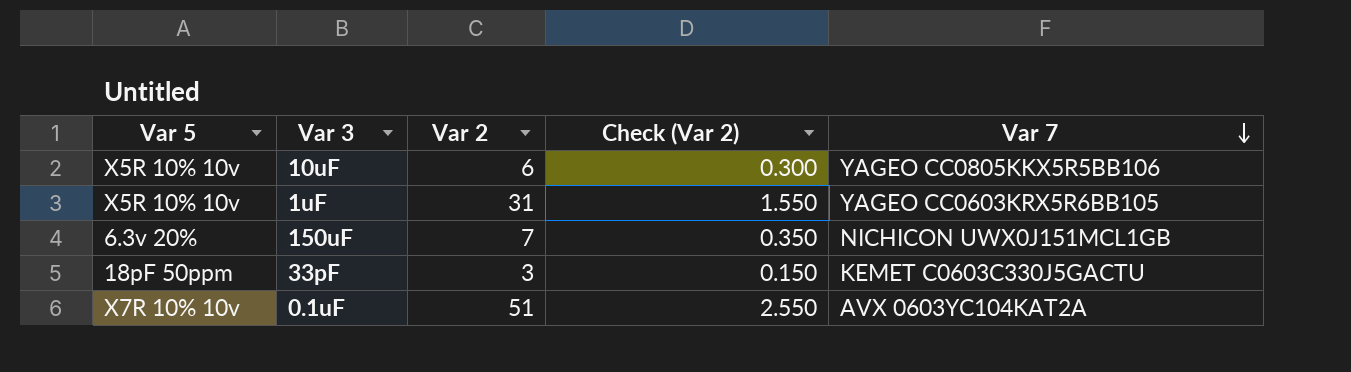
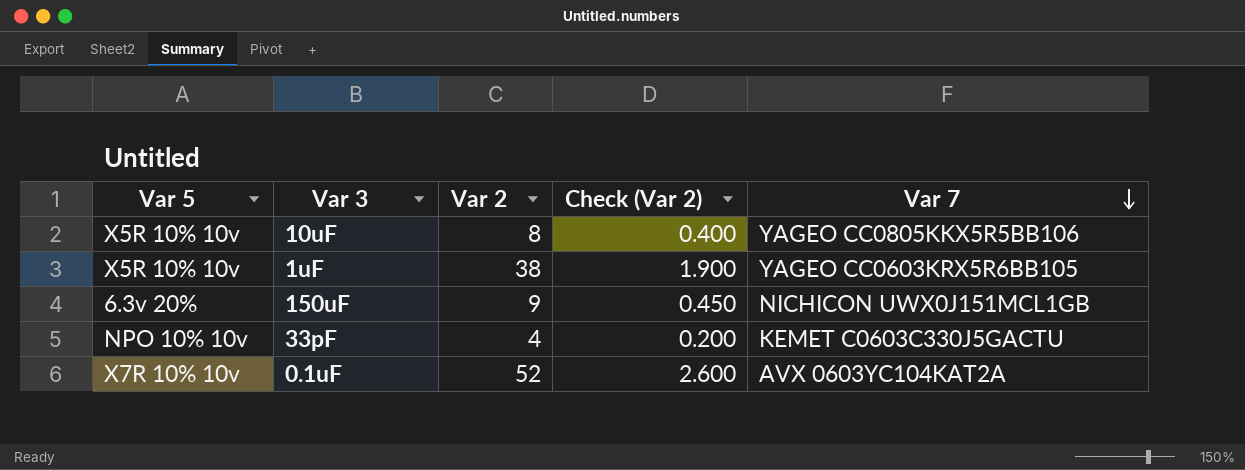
10uF | Var 2: 6 -> 8
10uF | Check (Var 2): 0.300 -> 0.400
1uF | Var 2: 31 -> 38
1uF | Check (Var 2): 1.550 -> 1.900
150uF | Var 2: 7 -> 9
150uF | Check (Var 2): 0.350 -> 0.450
33pF | Var 5: 18pF 50ppm -> NPO 10% 10v
33pF | Var 2: 3 -> 4
33pF | Check (Var 2): 0.150 -> 0.200
0.1uF | Var 2: 51 -> 52
0.1uF | Check (Var 2): 2.550 -> 2.600

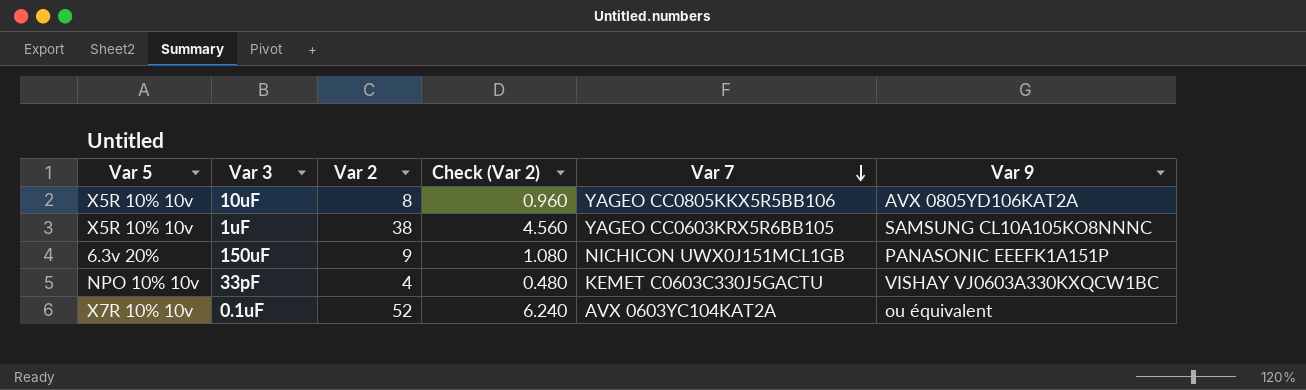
column Check (Var 2) | formula: [Var 2] * 0.05 -> [Var 2] * 0.12
column Var 9 | position: none -> 6

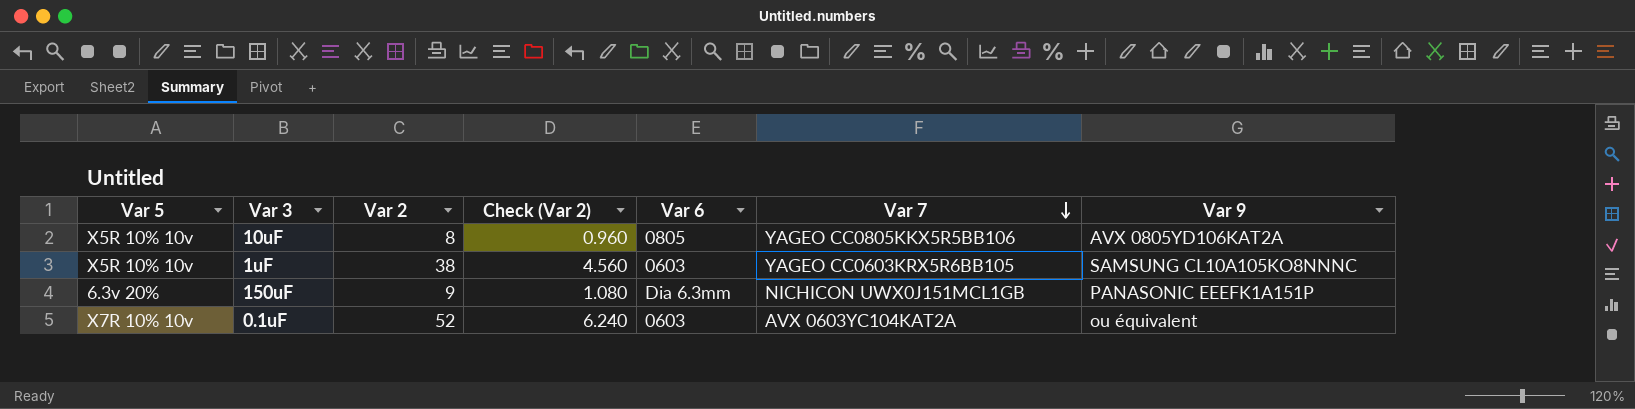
column Var 6 | position: none -> 5
row 33pF: NPO 10% 10v | 4 | 0.480 | KEMET C0603C330J5GACTU | VISHAY VJ0603A330KXQCW1BC -> none

